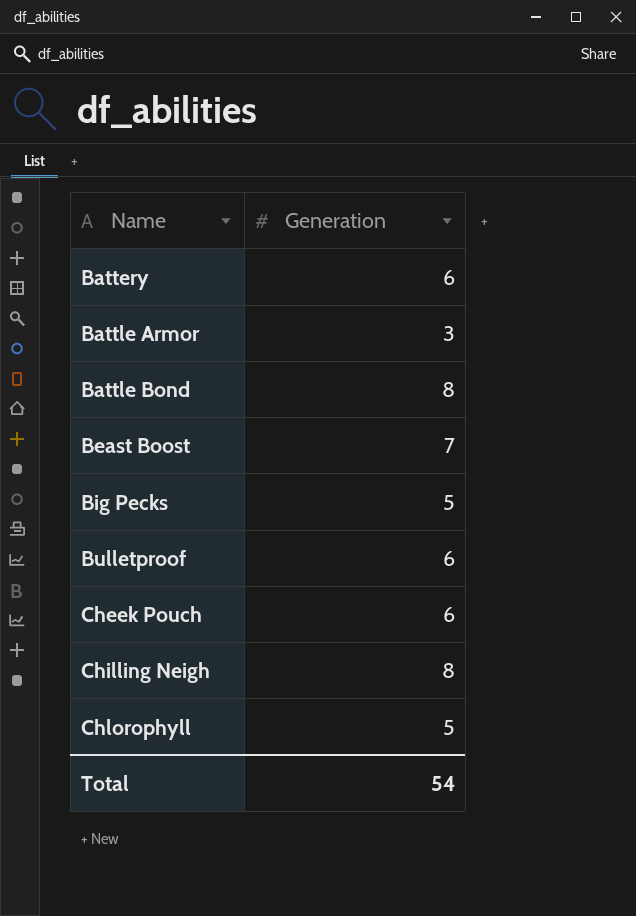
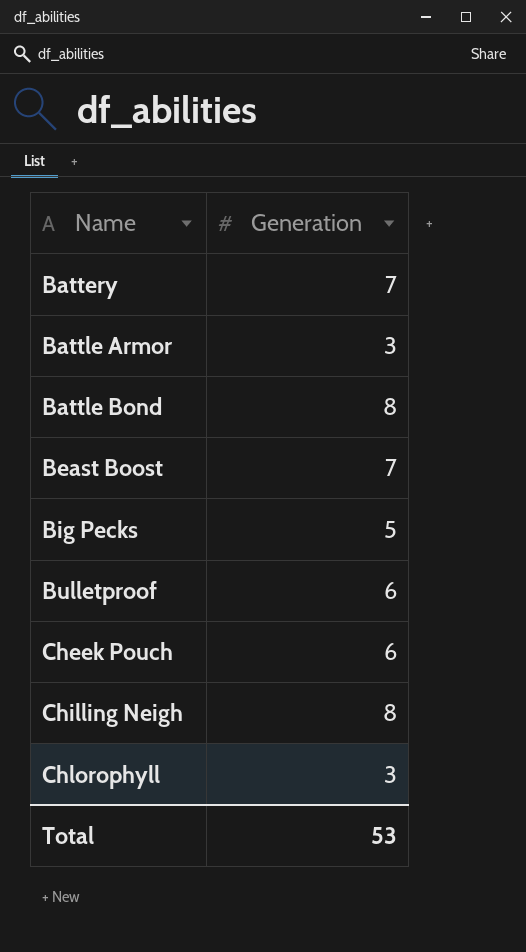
Battery | Generation: 6 -> 7
Chlorophyll | Generation: 5 -> 3
Total | Generation: 54 -> 53

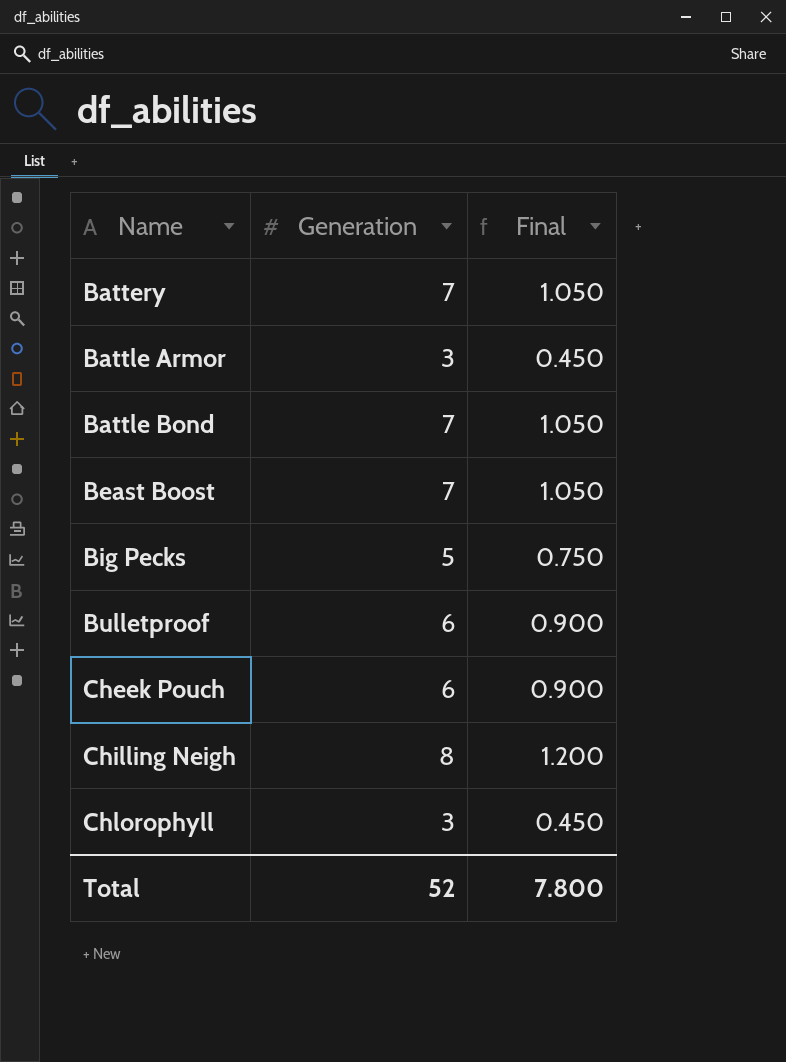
column Final | formula: none -> [Generation] * 0.15
Battle Bond | Generation: 8 -> 7
Total | Generation: 53 -> 52

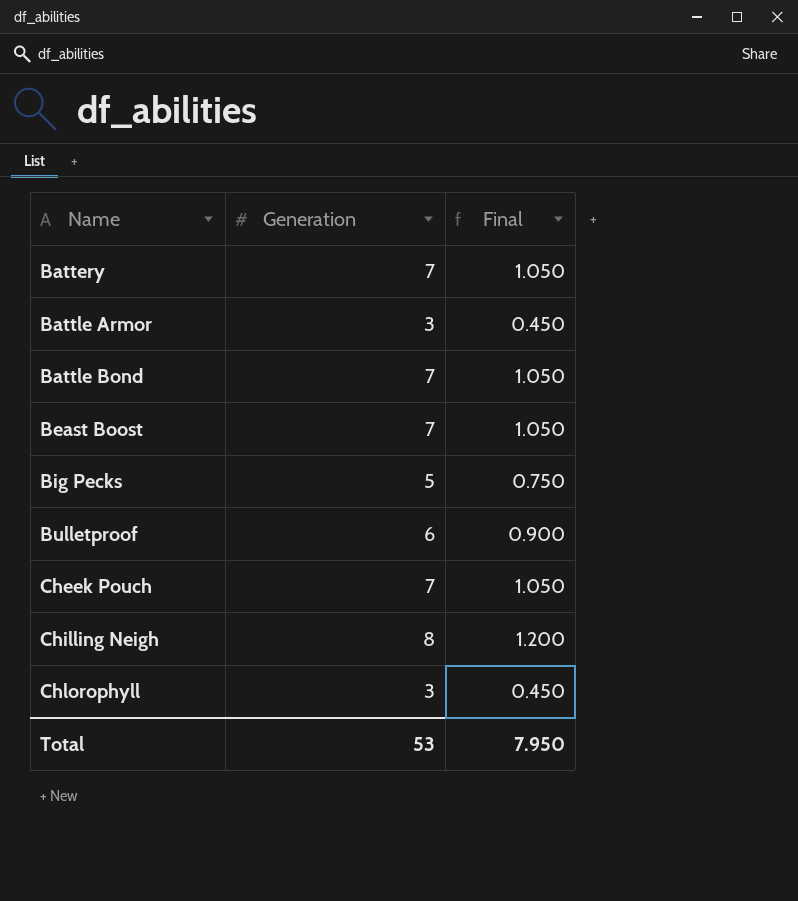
Cheek Pouch | Generation: 6 -> 7
Cheek Pouch | Final: 0.900 -> 1.050
Total | Generation: 52 -> 53
Total | Final: 7.800 -> 7.950

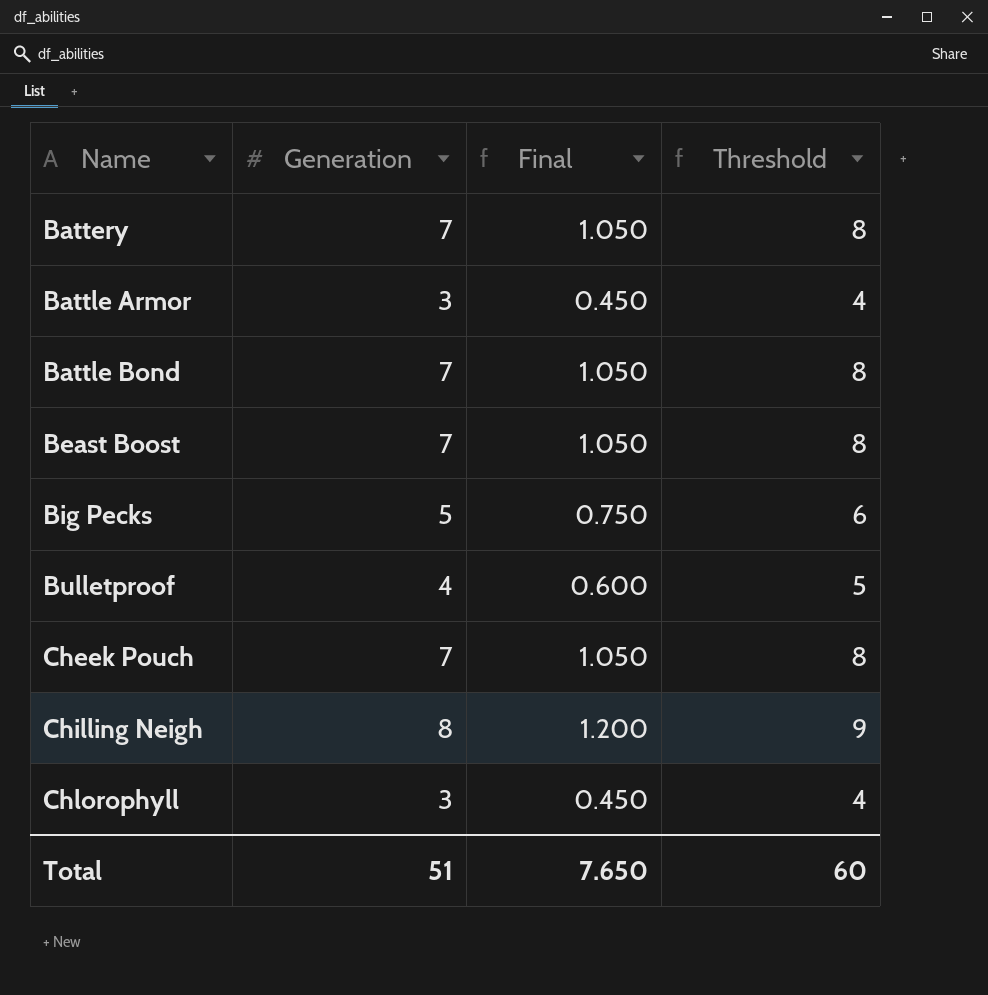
column Threshold | formula: none -> [Generation] + 1
Bulletproof | Generation: 6 -> 4
Bulletproof | Final: 0.900 -> 0.600
Total | Generation: 53 -> 51
Total | Final: 7.950 -> 7.650

